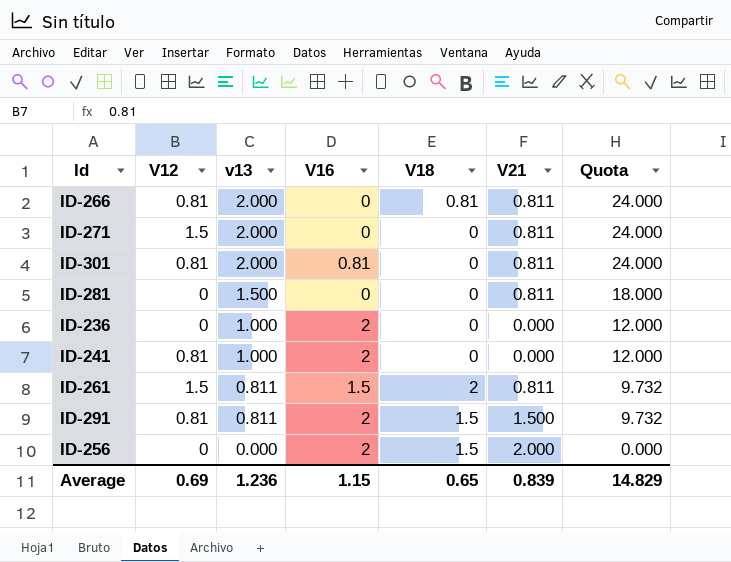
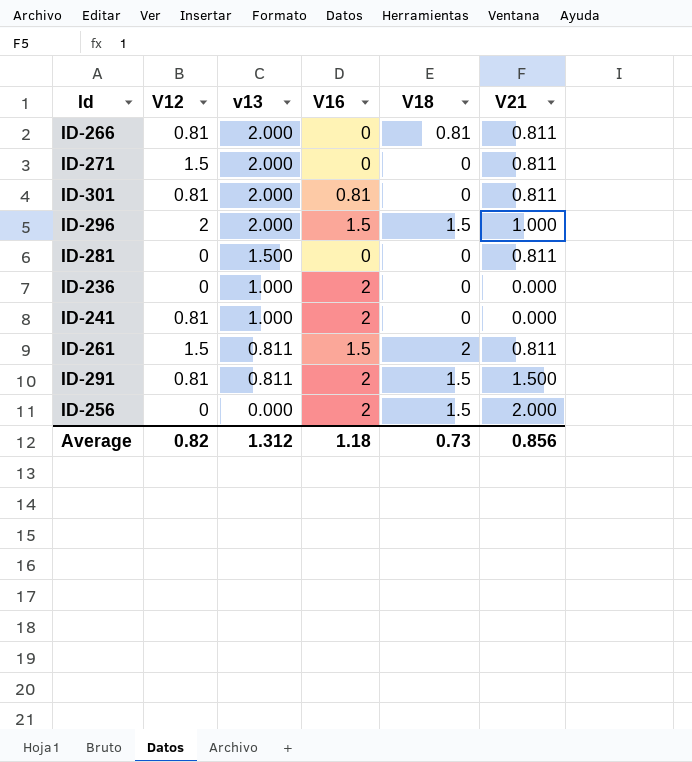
column Quota | formula: [v13] * 12 -> none
row ID-296: none -> 2 | 2.000 | 1.5 | 1.5 | 1.000
Average | V12: 0.69 -> 0.82
Average | v13: 1.236 -> 1.312
Average | V16: 1.15 -> 1.18
Average | V18: 0.65 -> 0.73
Average | V21: 0.839 -> 0.856

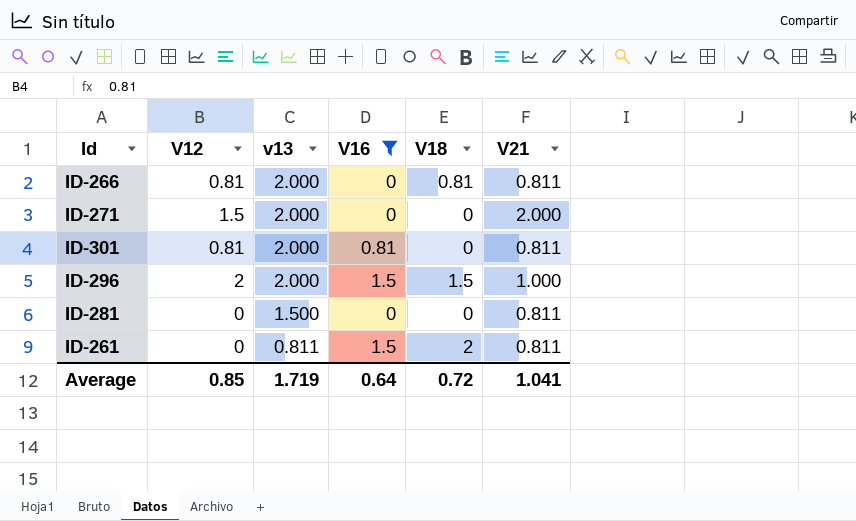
filter: none -> V16 != 2
ID-271 | V21: 0.811 -> 2.000
ID-261 | V12: 1.5 -> 0
Average | V12: 0.82 -> 0.85
Average | v13: 1.312 -> 1.719
Average | V16: 1.18 -> 0.64
Average | V18: 0.73 -> 0.72
Average | V21: 0.856 -> 1.041

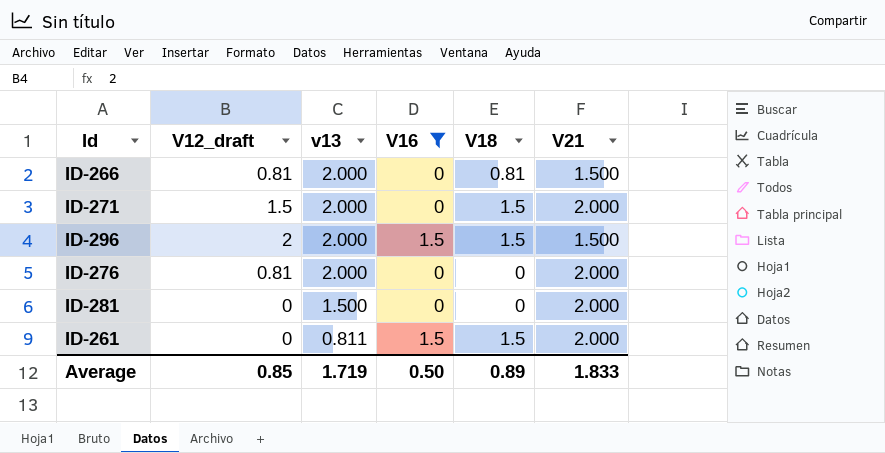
column name: V12 -> V12_draft
row ID-301: 0.81 | 2.000 | 0.81 | 0 | 0.811 -> none
ID-266 | V21: 0.811 -> 1.500
ID-271 | V18: 0 -> 1.5
ID-296 | V21: 1.000 -> 1.500
row ID-276: none -> 0.81 | 2.000 | 0 | 0 | 2.000
ID-281 | V21: 0.811 -> 2.000
ID-261 | V18: 2 -> 1.5
ID-261 | V21: 0.811 -> 2.000
Average | V16: 0.64 -> 0.50
Average | V18: 0.72 -> 0.89
Average | V21: 1.041 -> 1.833

